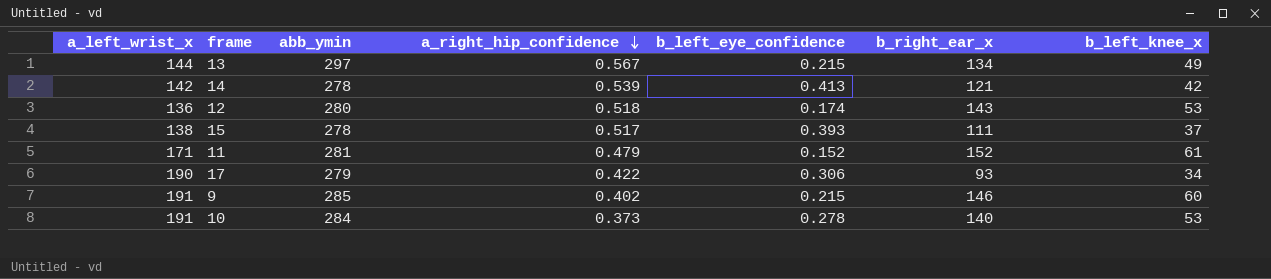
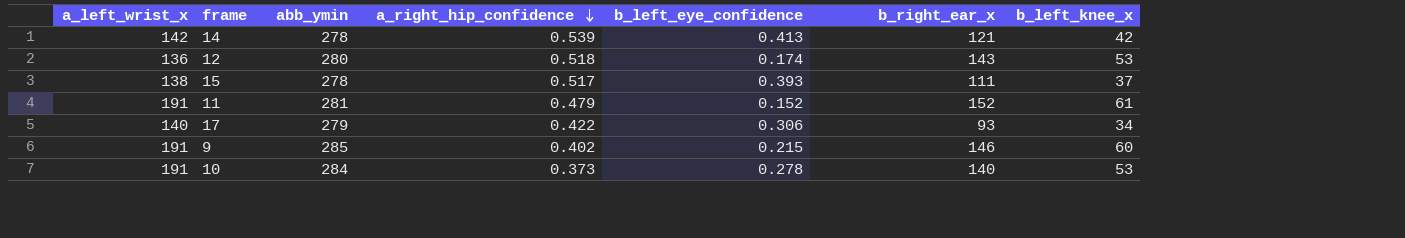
row 13: 144 | 297 | 0.567 | 0.215 | 134 | 49 -> none
11 | a_left_wrist_x: 171 -> 191
17 | a_left_wrist_x: 190 -> 140

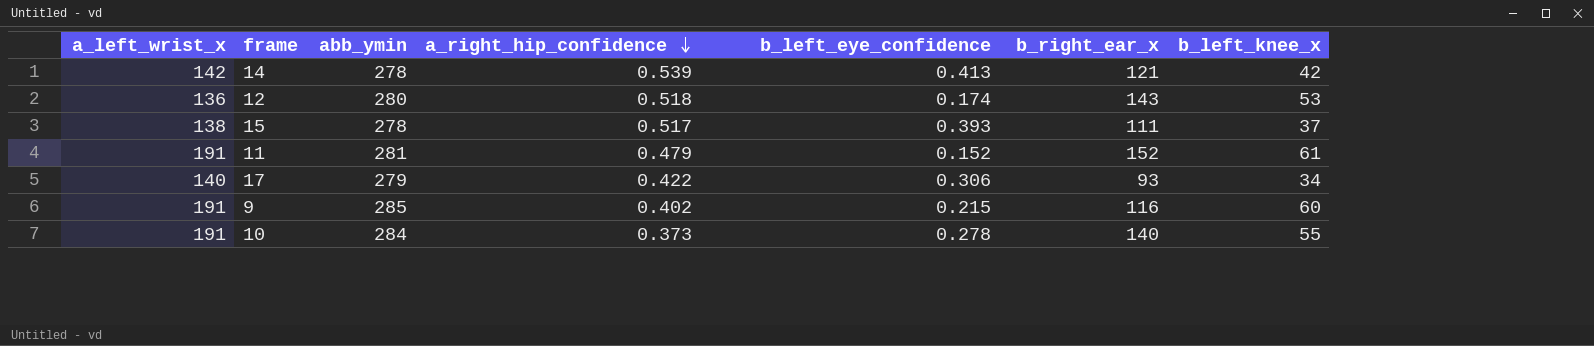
9 | b_right_ear_x: 146 -> 116
10 | b_left_knee_x: 53 -> 55

